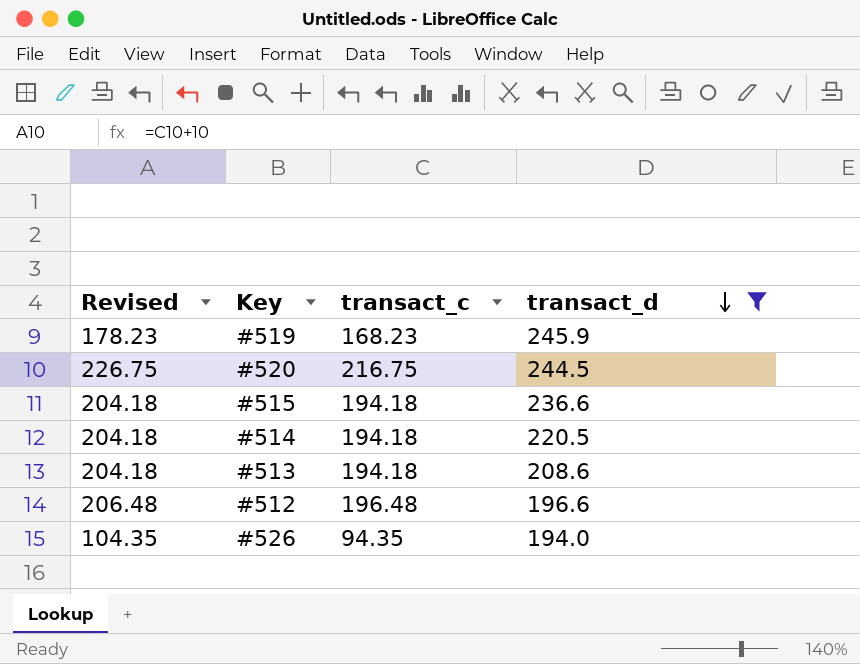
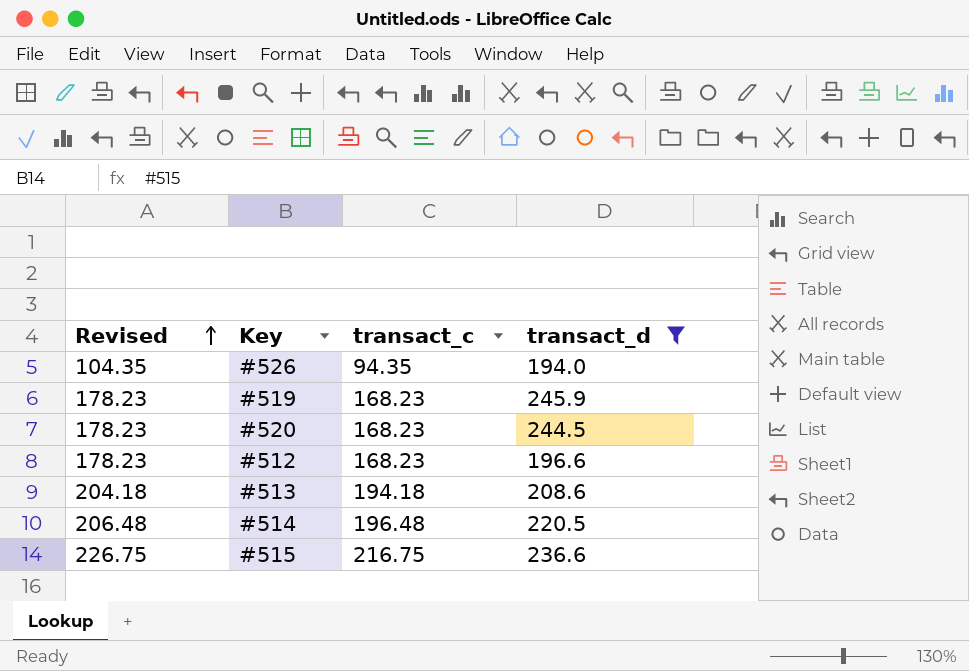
row order: transact_d descending -> Revised ascending
#520 | Revised: 226.75 -> 178.23
#520 | transact_c: 216.75 -> 168.23
#512 | Revised: 206.48 -> 178.23
#512 | transact_c: 196.48 -> 168.23
#514 | Revised: 204.18 -> 206.48
#514 | transact_c: 194.18 -> 196.48
#515 | Revised: 204.18 -> 226.75
#515 | transact_c: 194.18 -> 216.75

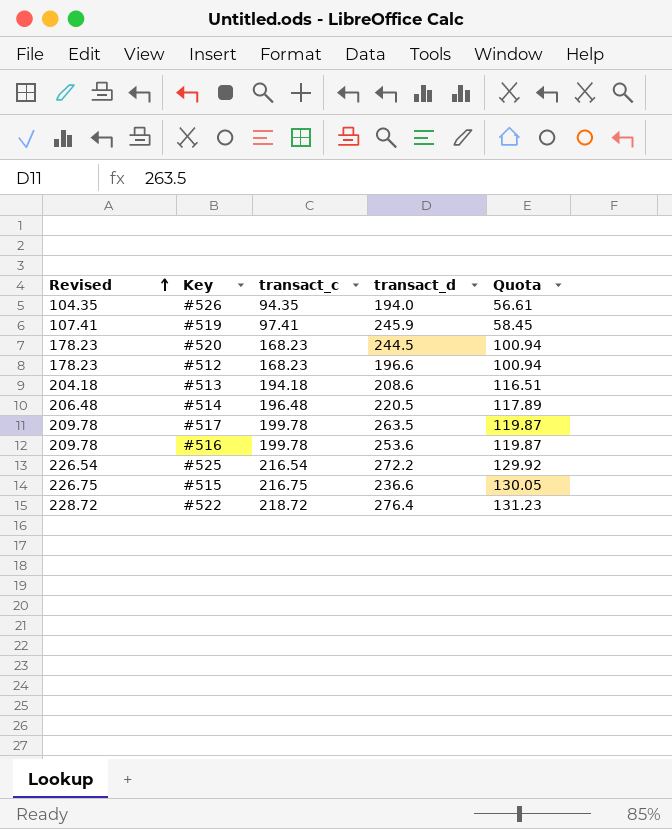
filter: transact_d <= 245.9 -> none
column Quota | formula: none -> [transact_c] * 0.6
#519 | Revised: 178.23 -> 107.41
#519 | transact_c: 168.23 -> 97.41

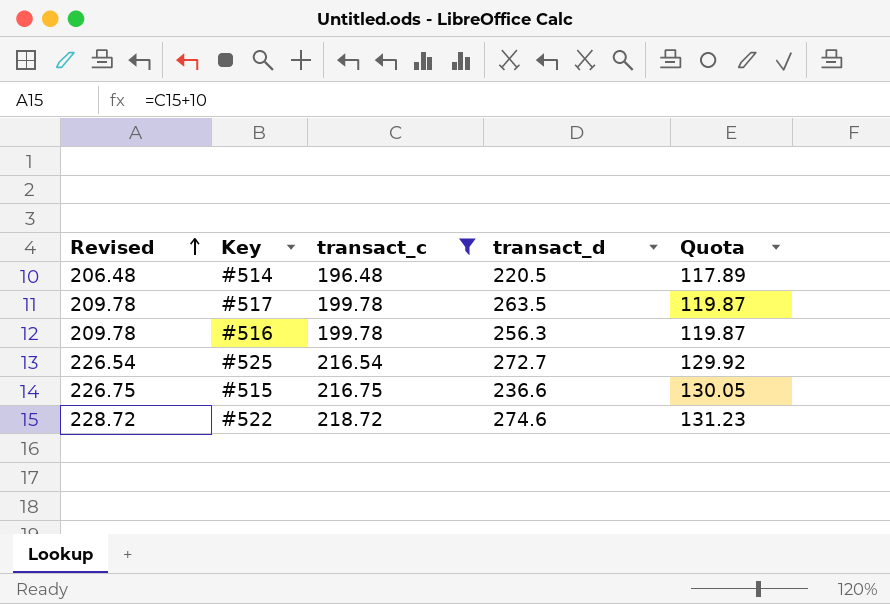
filter: none -> transact_c >= 196.48
#516 | transact_d: 253.6 -> 256.3
#525 | transact_d: 272.2 -> 272.7
#522 | transact_d: 276.4 -> 274.6

